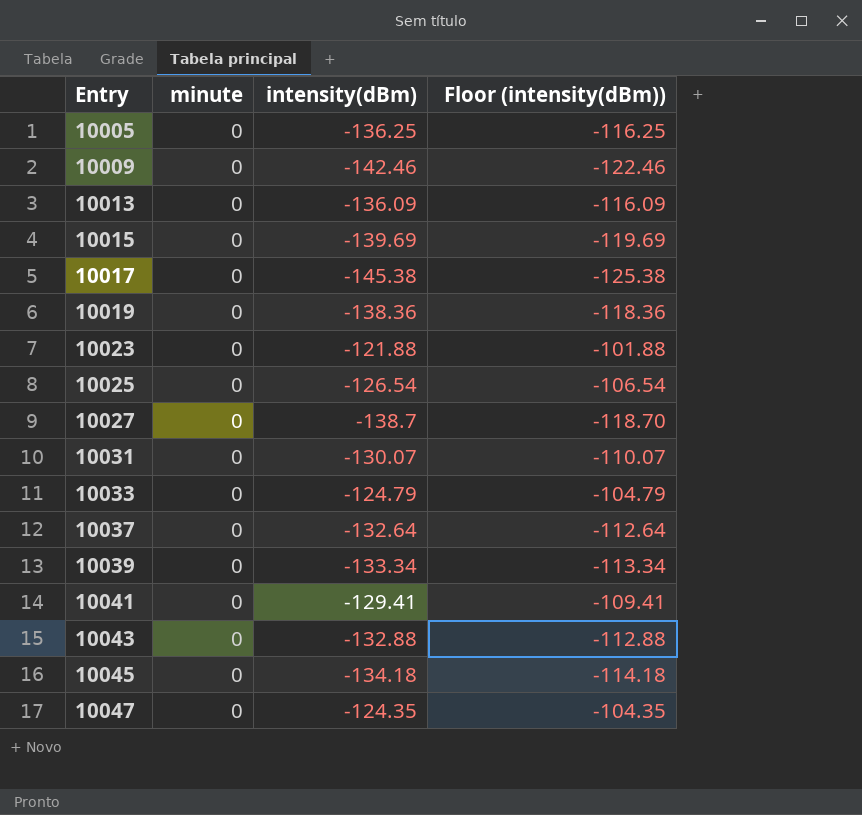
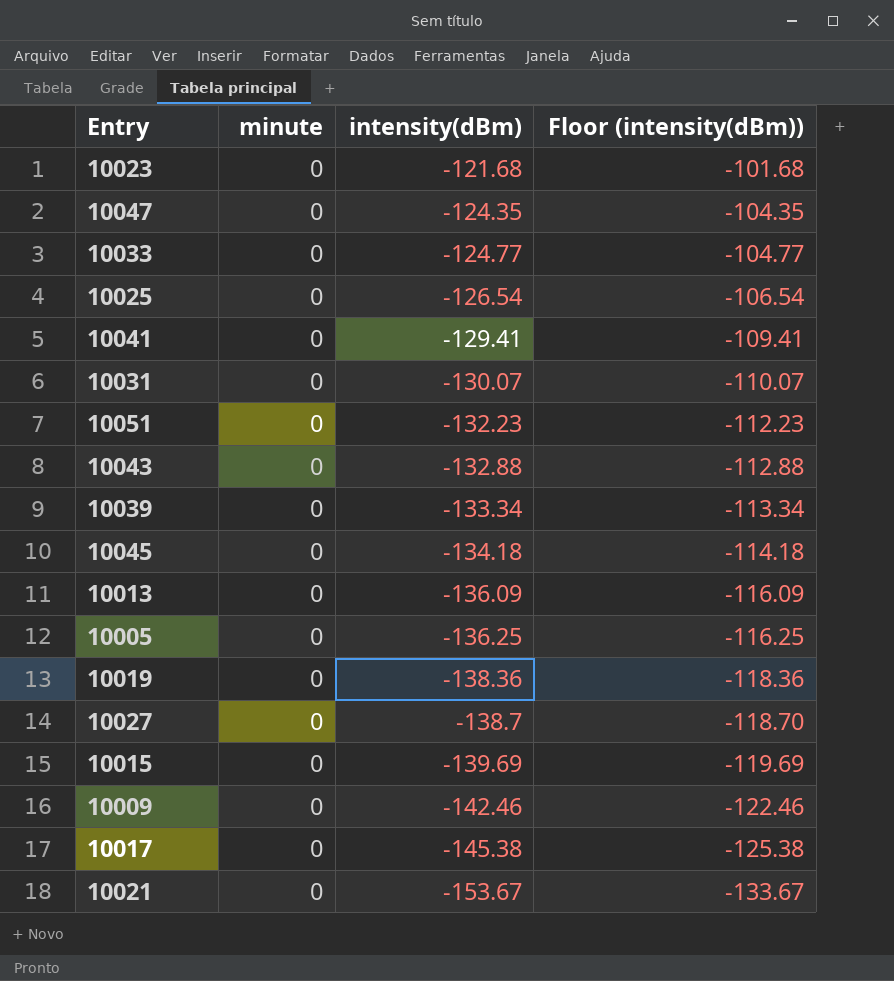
row order: Entry ascending -> intensity(dBm) descending
row 10037: 0 | -132.64 | -112.64 -> none
10023 | intensity(dBm): -121.88 -> -121.68
10023 | Floor (intensity(dBm)): -101.88 -> -101.68
10033 | intensity(dBm): -124.79 -> -124.77
10033 | Floor (intensity(dBm)): -104.79 -> -104.77
row 10051: none -> 0 | -132.23 | -112.23
row 10021: none -> 0 | -153.67 | -133.67

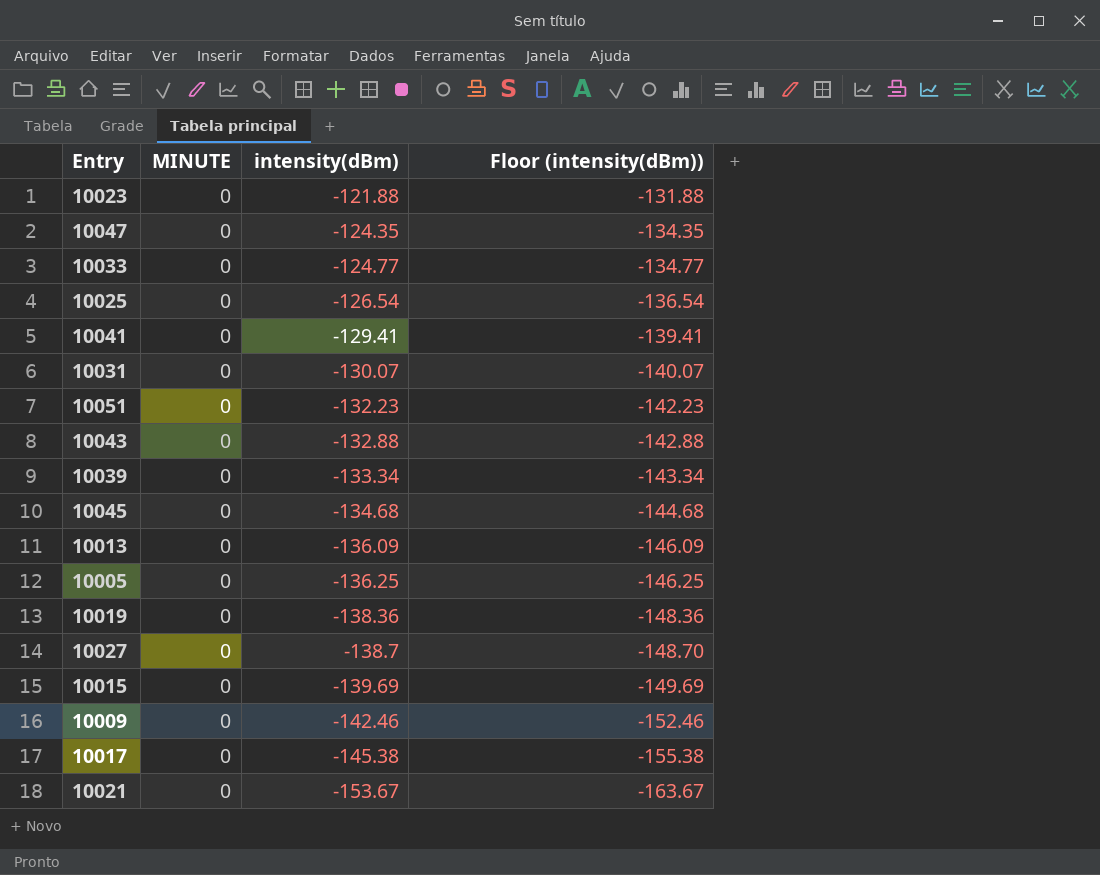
column name: minute -> MINUTE
column Floor (intensity(dBm)) | formula: [intensity(dBm)] + 20 -> [intensity(dBm)] - 10
10023 | intensity(dBm): -121.68 -> -121.88
10045 | intensity(dBm): -134.18 -> -134.68

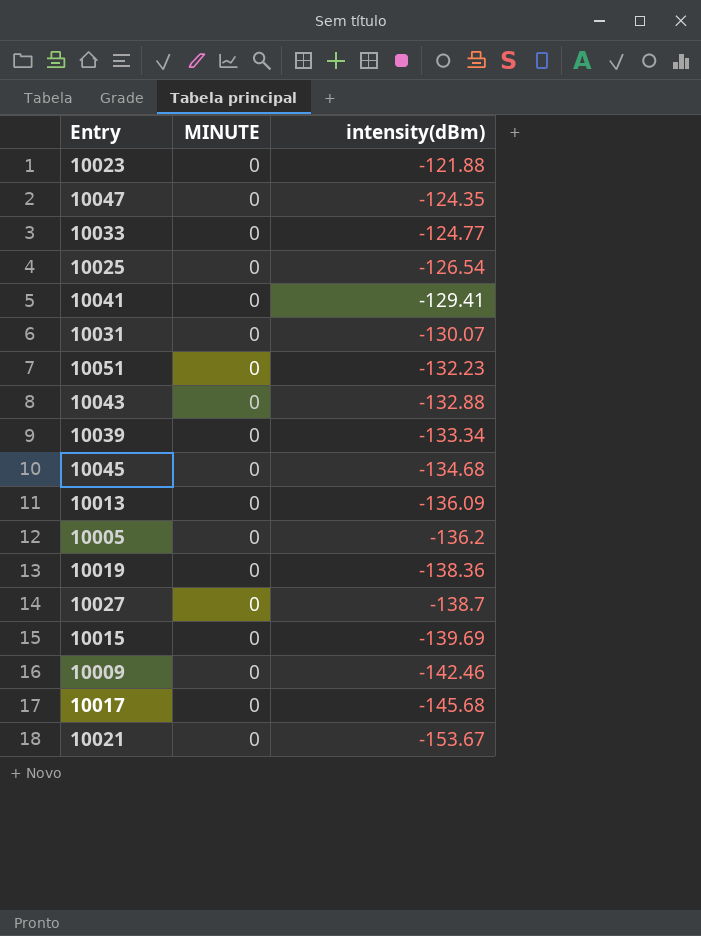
column Floor (intensity(dBm)) | formula: [intensity(dBm)] - 10 -> none
10005 | intensity(dBm): -136.25 -> -136.2
10017 | intensity(dBm): -145.38 -> -145.68

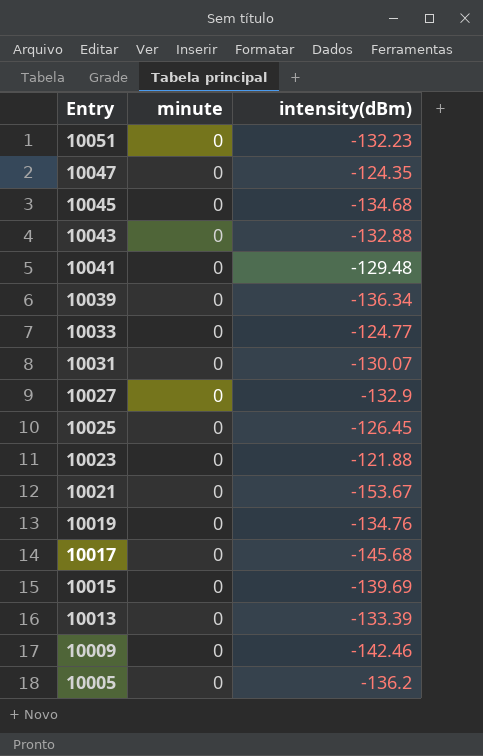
row order: intensity(dBm) descending -> Entry descending
column name: MINUTE -> minute
10041 | intensity(dBm): -129.41 -> -129.48
10039 | intensity(dBm): -133.34 -> -136.34
10027 | intensity(dBm): -138.7 -> -132.9
10025 | intensity(dBm): -126.54 -> -126.45
10019 | intensity(dBm): -138.36 -> -134.76
10013 | intensity(dBm): -136.09 -> -133.39

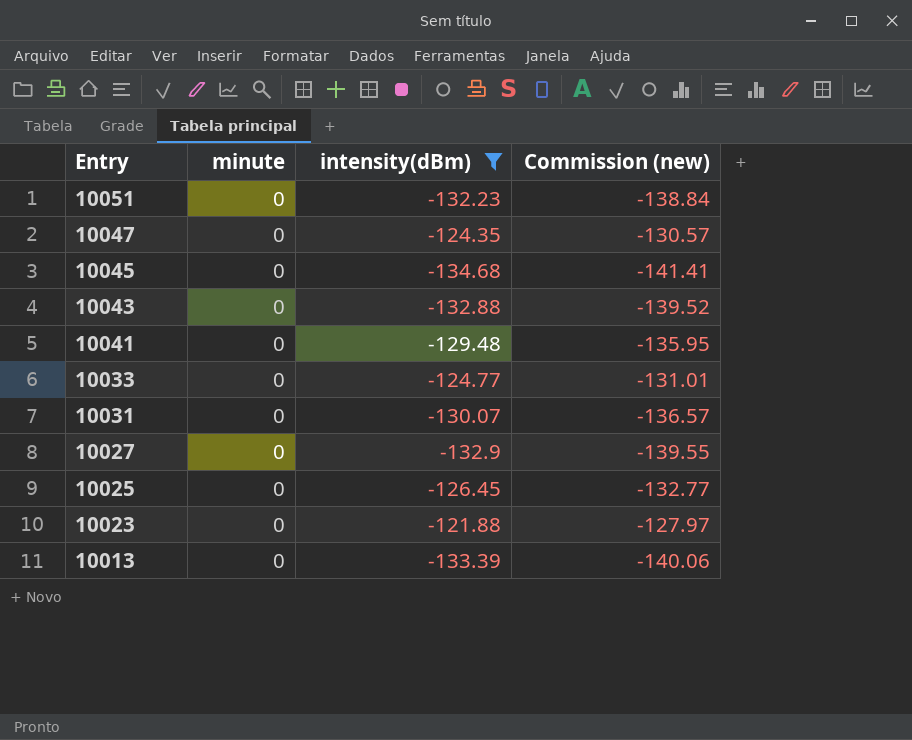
filter: none -> intensity(dBm) >= -134.68
column Commission (new) | formula: none -> [intensity(dBm)] * 1.05

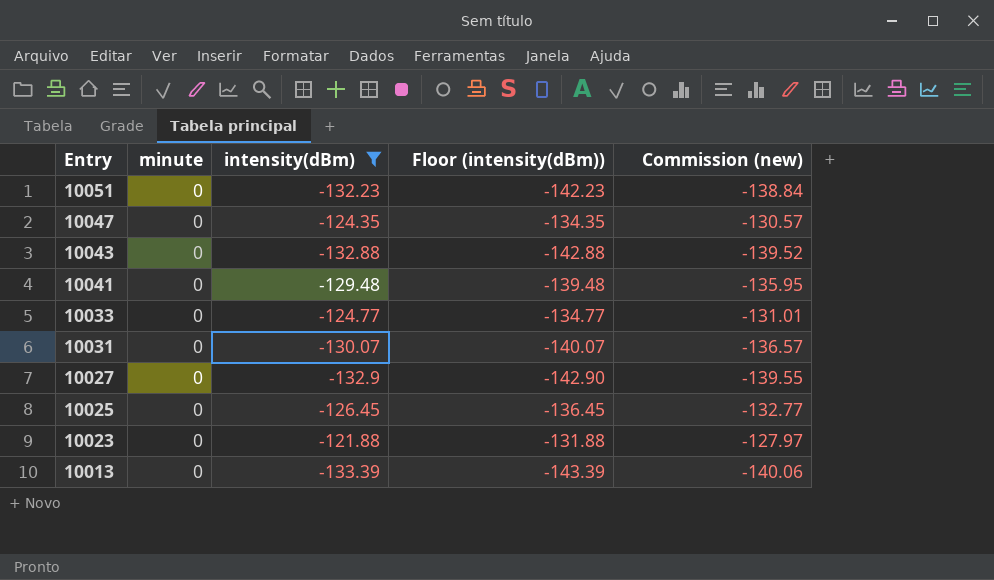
column Floor (intensity(dBm)) | formula: none -> [intensity(dBm)] - 10
row 10045: 0 | -134.68 | -141.41 -> none

